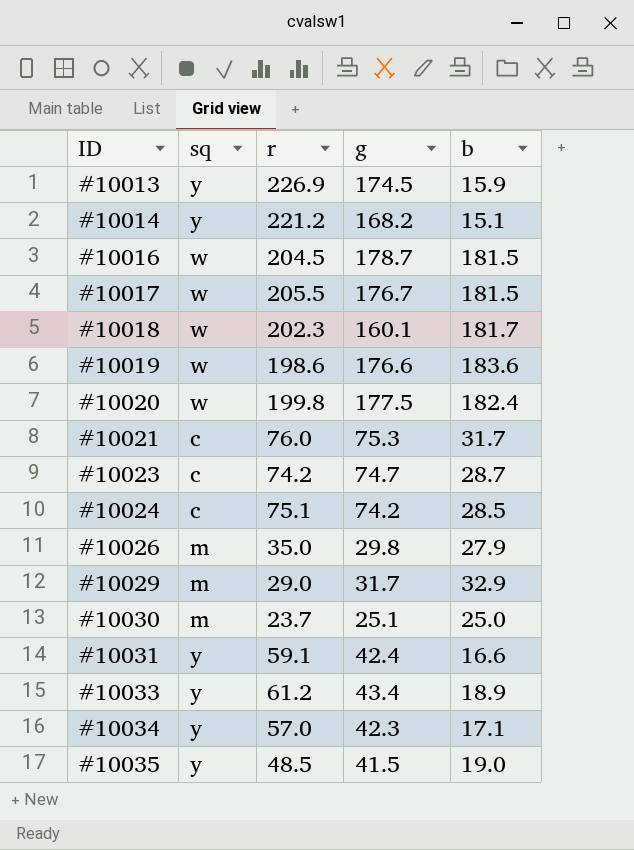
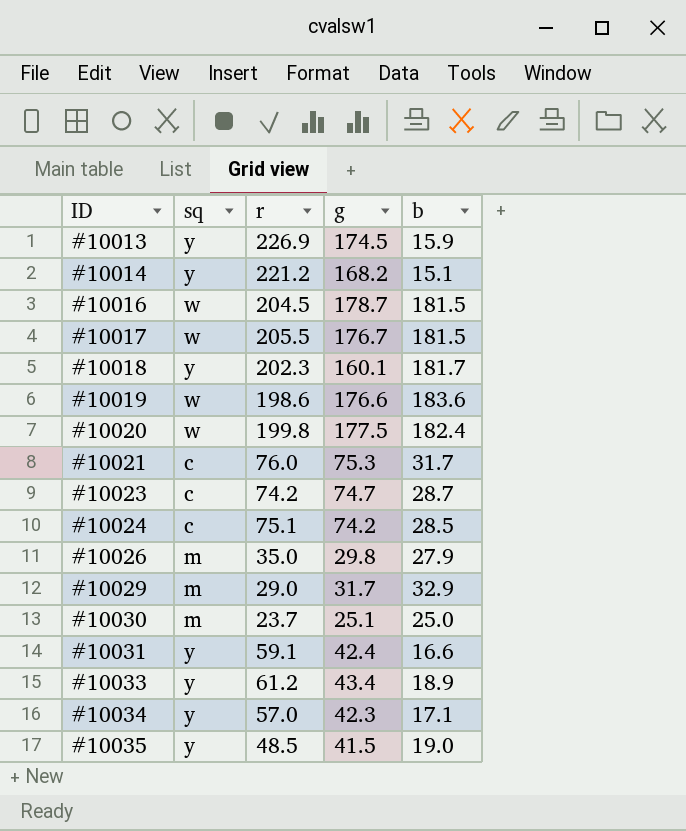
#10018 | sq: w -> y

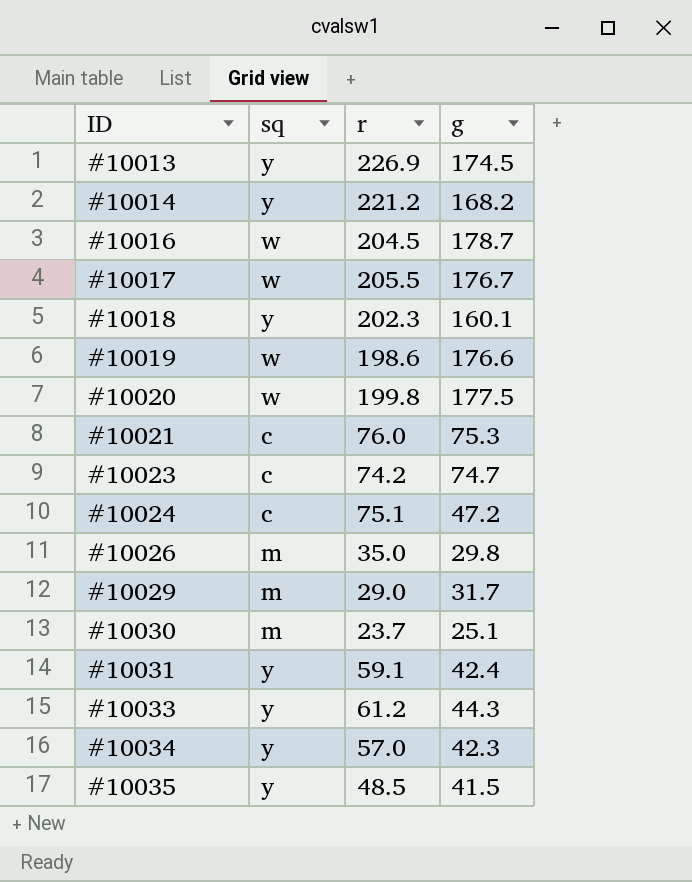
column b | position: 5 -> none
#10024 | g: 74.2 -> 47.2
#10033 | g: 43.4 -> 44.3

